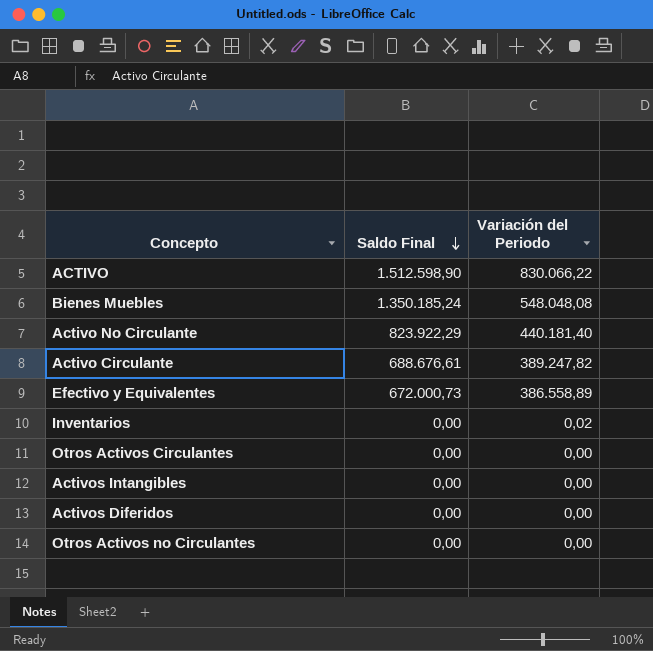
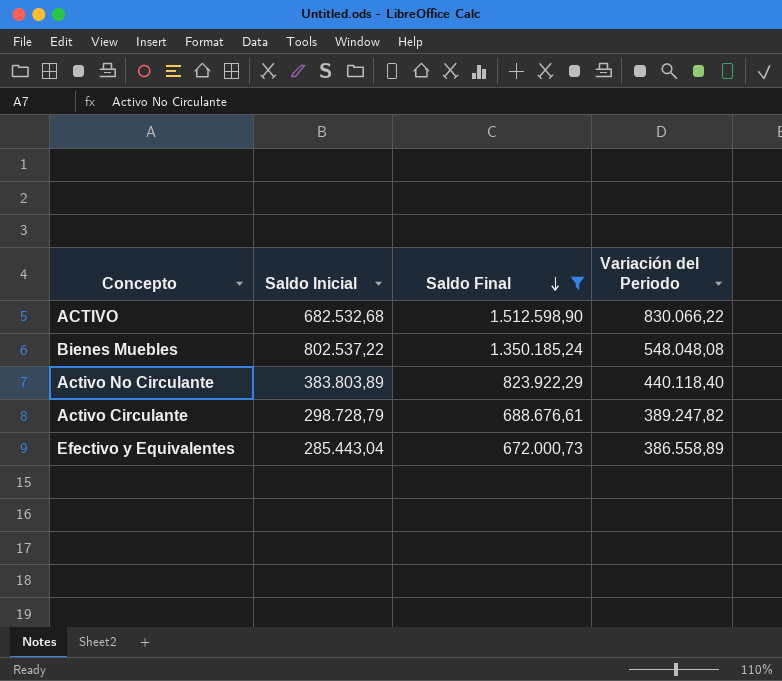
filter: none -> Saldo Final != 0,00
column Saldo Inicial | position: none -> 2
Activo No Circulante | Variación del Periodo: 440.181,40 -> 440.118,40

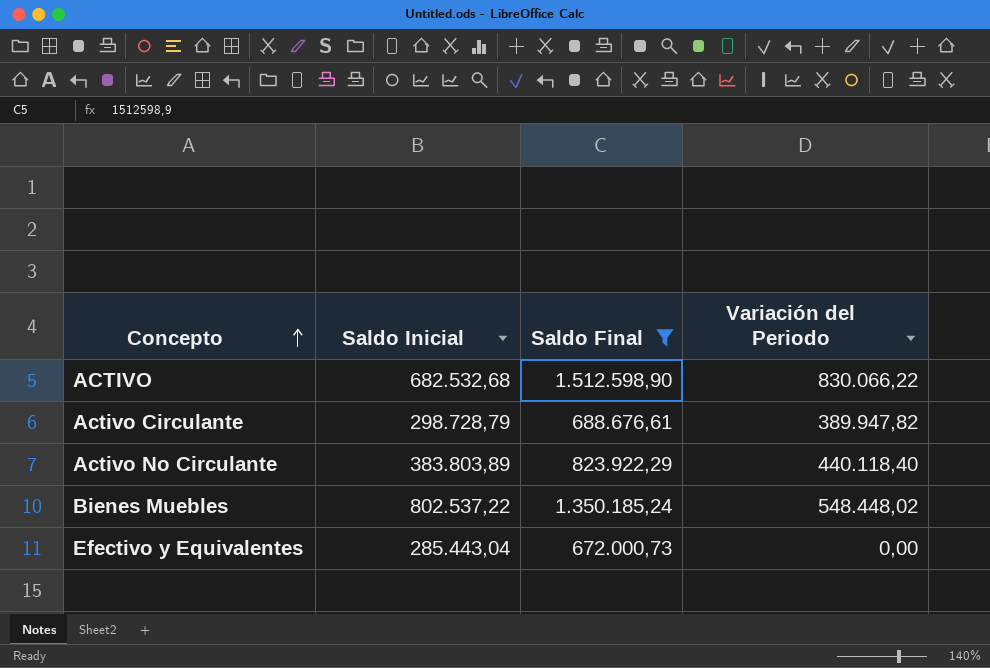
row order: Saldo Final descending -> Concepto ascending
Activo Circulante | Variación del Periodo: 389.247,82 -> 389.947,82
Bienes Muebles | Variación del Periodo: 548.048,08 -> 548.448,02
Efectivo y Equivalentes | Variación del Periodo: 386.558,89 -> 0,00

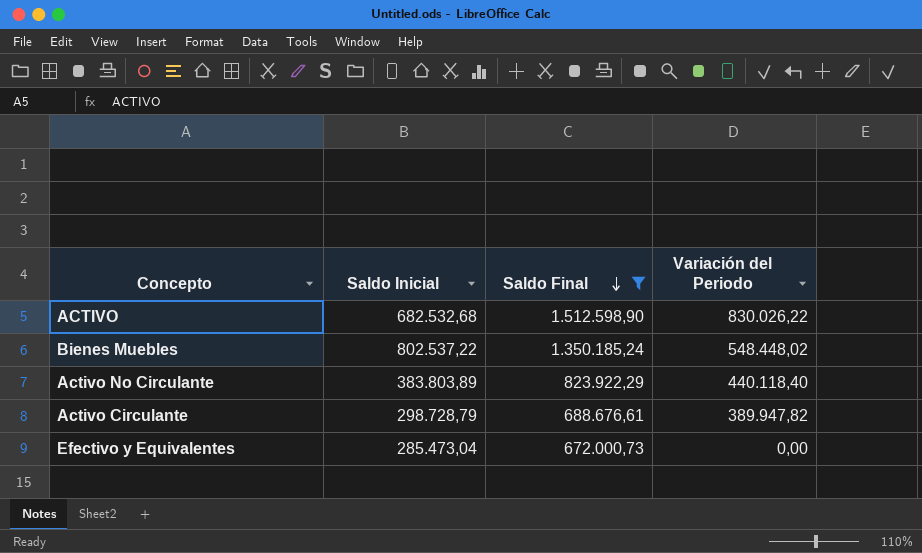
row order: Concepto ascending -> Saldo Final descending
ACTIVO | Variación del Periodo: 830.066,22 -> 830.026,22
Efectivo y Equivalentes | Saldo Inicial: 285.443,04 -> 285.473,04

